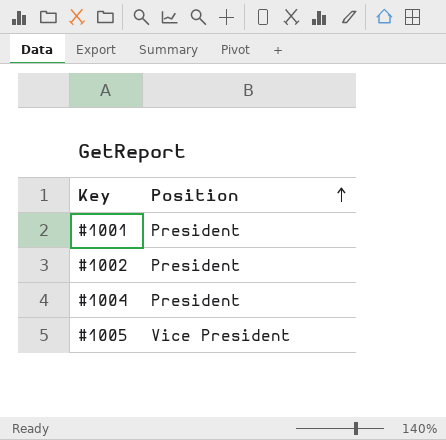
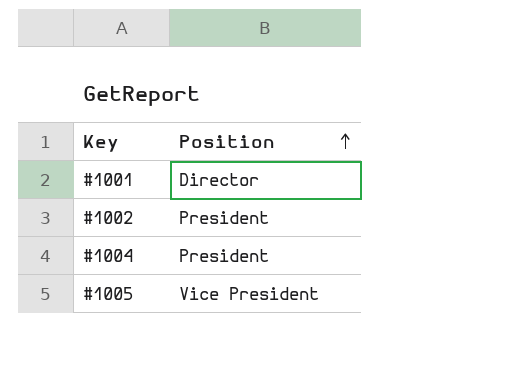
#1001 | Position: President -> Director

